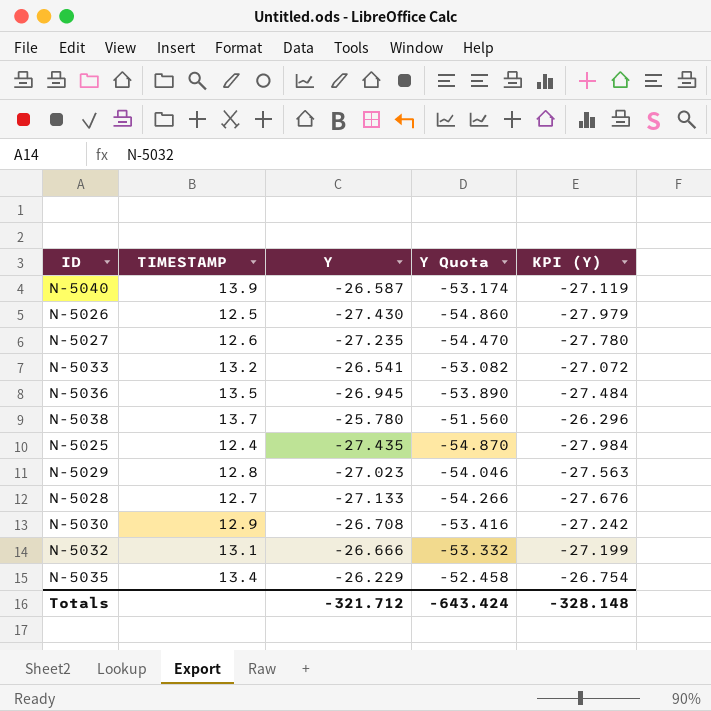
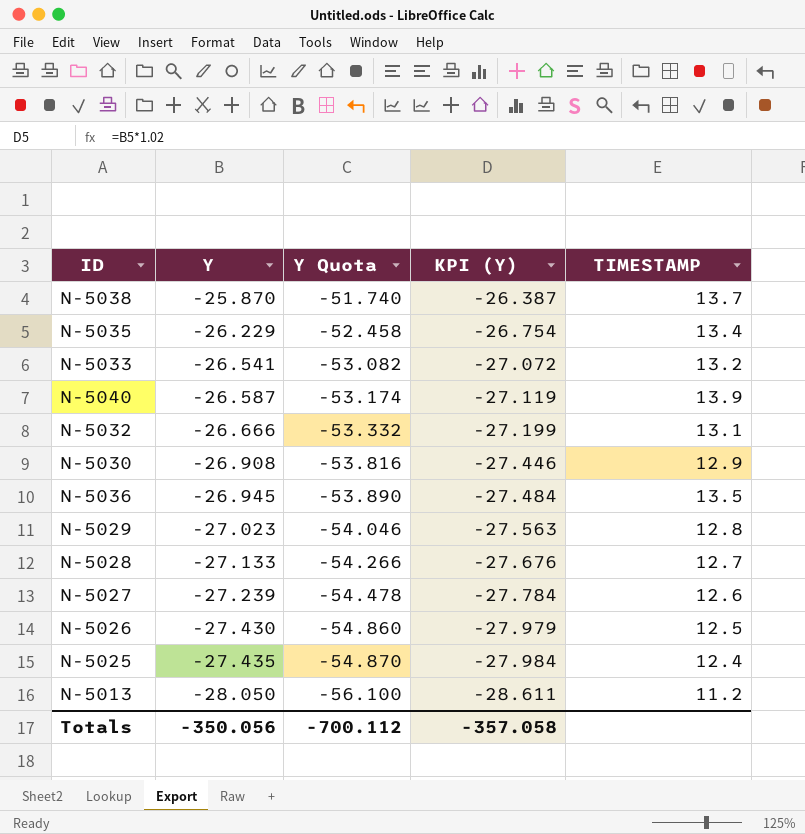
row order: none -> Y descending
column TIMESTAMP | position: 2 -> 5
N-5038 | Y: -25.780 -> -25.870
N-5038 | Y Quota: -51.560 -> -51.740
N-5038 | KPI (Y): -26.296 -> -26.387
N-5030 | Y: -26.708 -> -26.908
N-5030 | Y Quota: -53.416 -> -53.816
N-5030 | KPI (Y): -27.242 -> -27.446
N-5027 | Y: -27.235 -> -27.239
N-5027 | Y Quota: -54.470 -> -54.478
N-5027 | KPI (Y): -27.780 -> -27.784
row N-5013: none -> -28.050 | -56.100 | -28.611 | 11.2
Totals | Y: -321.712 -> -350.056
Totals | Y Quota: -643.424 -> -700.112
Totals | KPI (Y): -328.148 -> -357.058

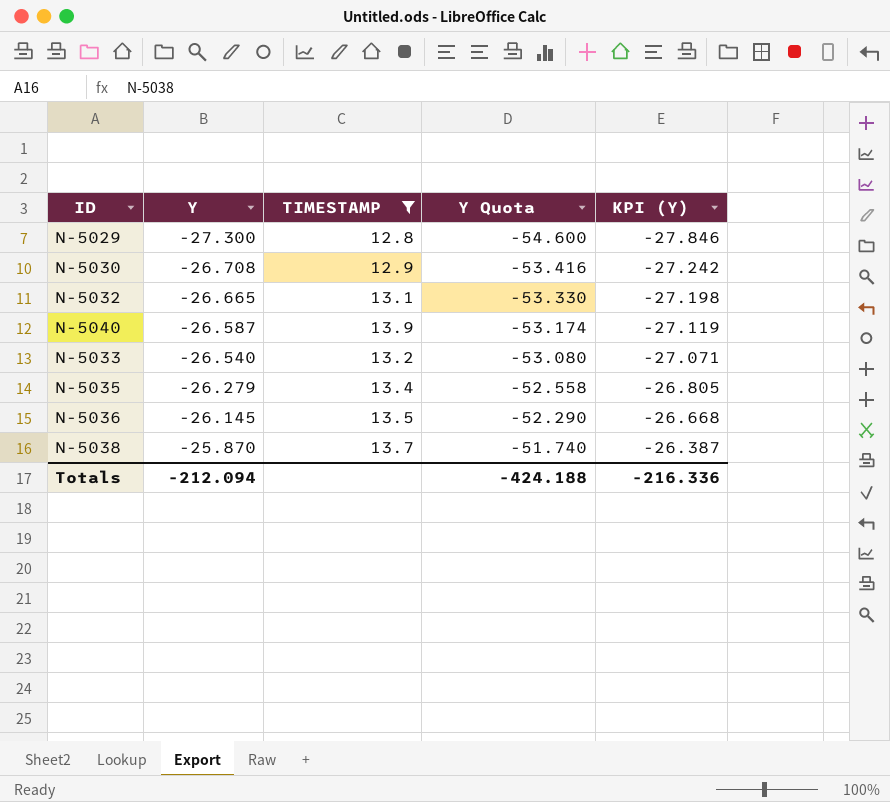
filter: none -> TIMESTAMP >= 12.8
row order: Y descending -> Y ascending
column TIMESTAMP | position: 5 -> 3
N-5029 | Y: -27.023 -> -27.300
N-5029 | Y Quota: -54.046 -> -54.600
N-5029 | KPI (Y): -27.563 -> -27.846
N-5030 | Y: -26.908 -> -26.708
N-5030 | Y Quota: -53.816 -> -53.416
N-5030 | KPI (Y): -27.446 -> -27.242
N-5032 | Y: -26.666 -> -26.665
N-5032 | Y Quota: -53.332 -> -53.330
N-5032 | KPI (Y): -27.199 -> -27.198
N-5033 | Y: -26.541 -> -26.540
N-5033 | Y Quota: -53.082 -> -53.080
N-5033 | KPI (Y): -27.072 -> -27.071
N-5035 | Y: -26.229 -> -26.279
N-5035 | Y Quota: -52.458 -> -52.558
N-5035 | KPI (Y): -26.754 -> -26.805
N-5036 | Y: -26.945 -> -26.145
N-5036 | Y Quota: -53.890 -> -52.290
N-5036 | KPI (Y): -27.484 -> -26.668
Totals | Y: -350.056 -> -212.094
Totals | Y Quota: -700.112 -> -424.188
Totals | KPI (Y): -357.058 -> -216.336

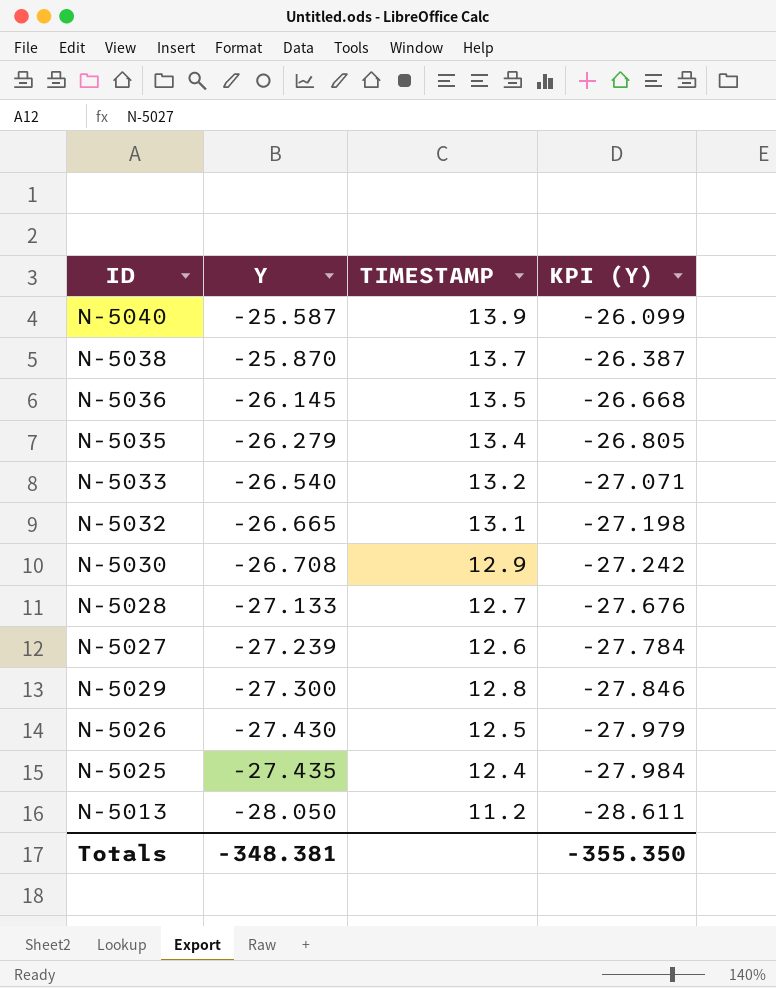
filter: TIMESTAMP >= 12.8 -> none
row order: Y ascending -> Y descending
column Y Quota | formula: [Y] * 2 -> none
N-5040 | Y: -26.587 -> -25.587
N-5040 | KPI (Y): -27.119 -> -26.099
Totals | Y: -212.094 -> -348.381
Totals | KPI (Y): -216.336 -> -355.350

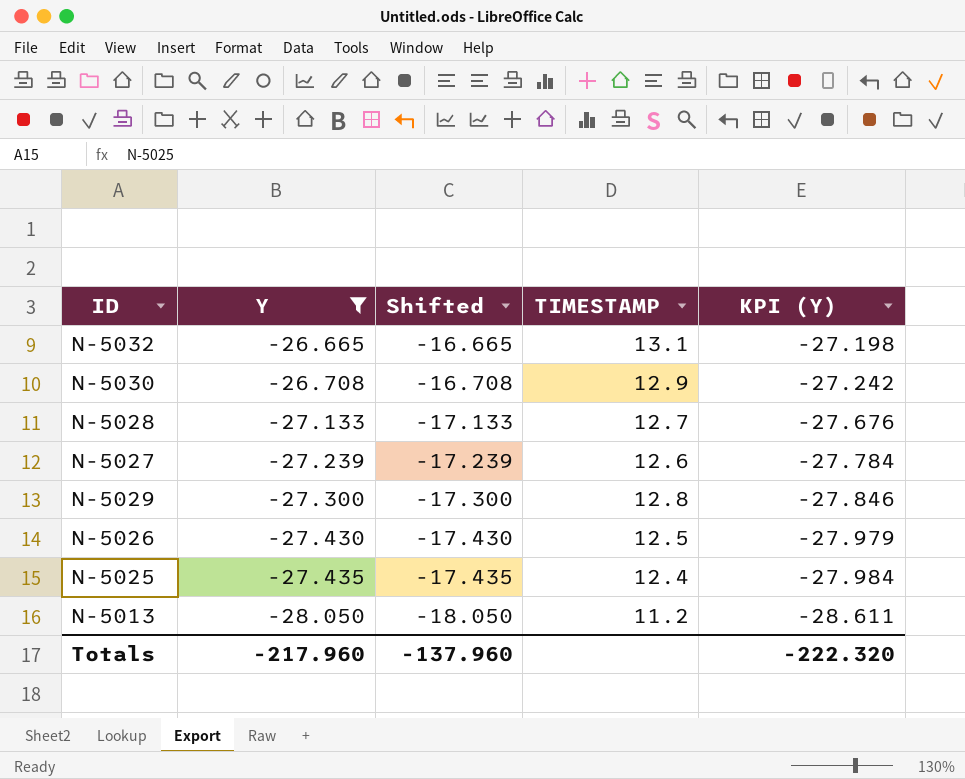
filter: none -> Y <= -26.665
column Shifted | formula: none -> [Y] + 10
Totals | Y: -348.381 -> -217.960
Totals | KPI (Y): -355.350 -> -222.320

